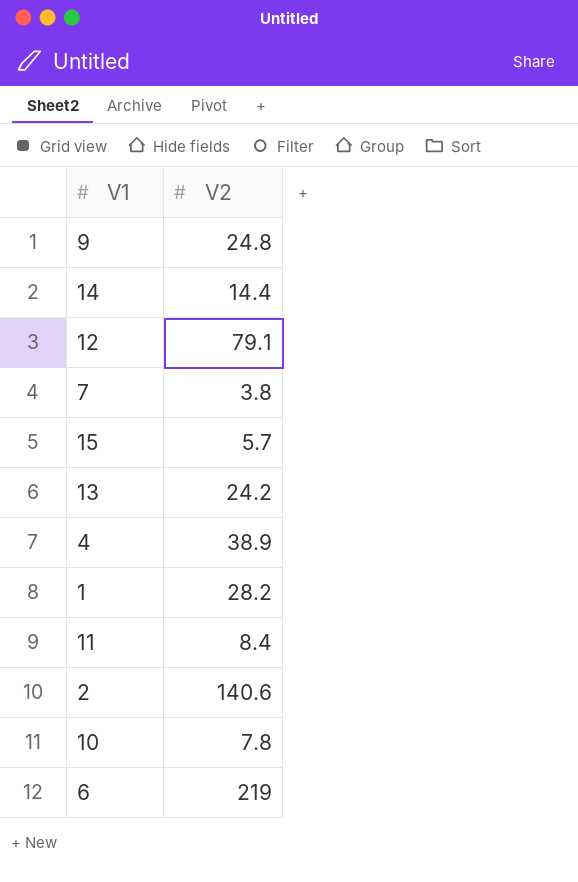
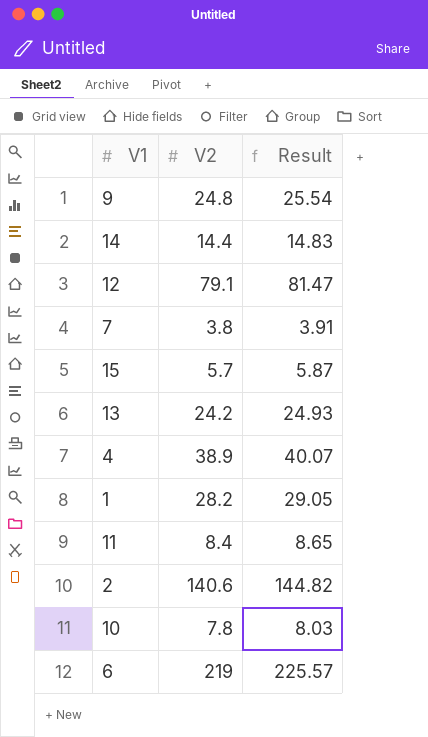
column Result | formula: none -> [V2] * 1.03

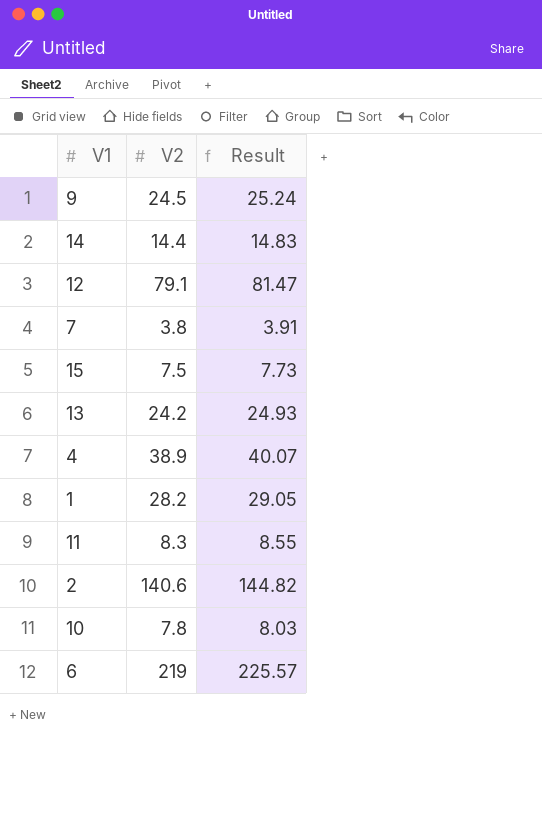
9 | V2: 24.8 -> 24.5
9 | Result: 25.54 -> 25.24
15 | V2: 5.7 -> 7.5
15 | Result: 5.87 -> 7.73
11 | V2: 8.4 -> 8.3
11 | Result: 8.65 -> 8.55

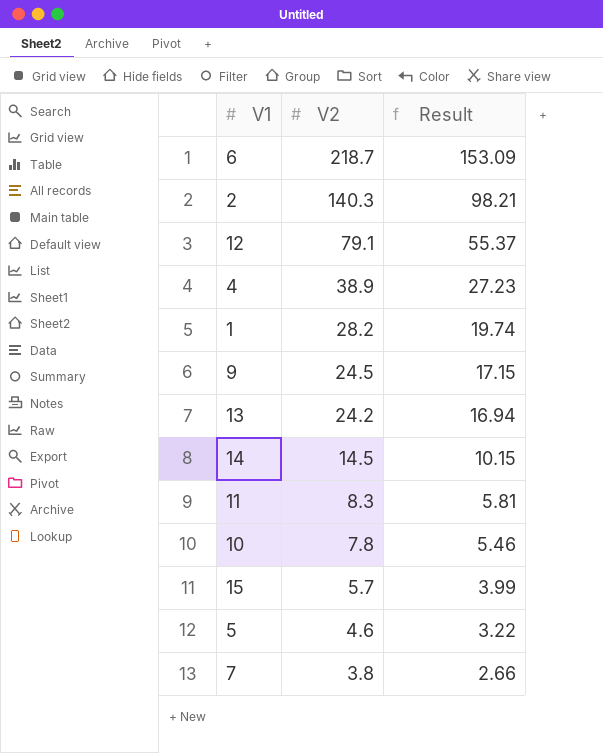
row order: none -> V2 descending
column Result | formula: [V2] * 1.03 -> [V2] * 0.7
6 | V2: 219 -> 218.7
2 | V2: 140.6 -> 140.3
14 | V2: 14.4 -> 14.5
15 | V2: 7.5 -> 5.7
row 5: none -> 4.6 | 3.22

